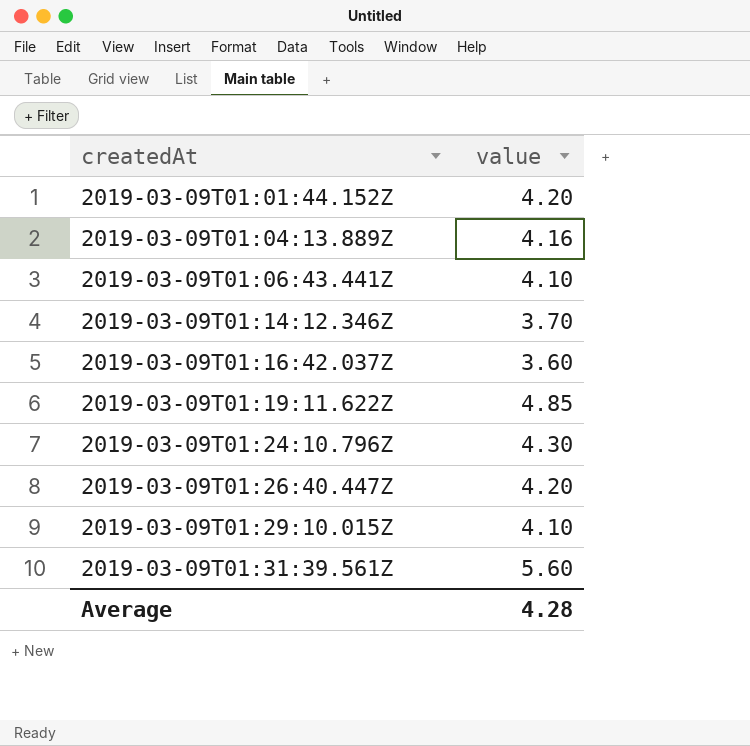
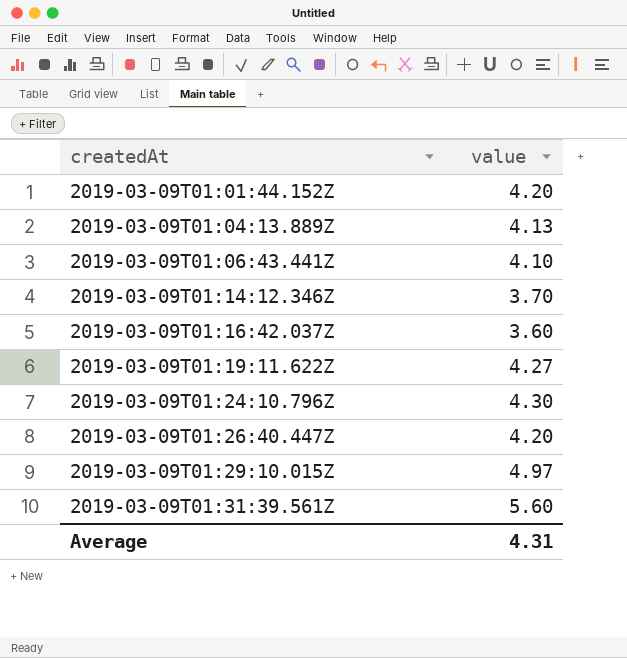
2019-03-09T01:04:13.889Z | value: 4.16 -> 4.13
2019-03-09T01:19:11.622Z | value: 4.85 -> 4.27
2019-03-09T01:29:10.015Z | value: 4.10 -> 4.97
Average | value: 4.28 -> 4.31

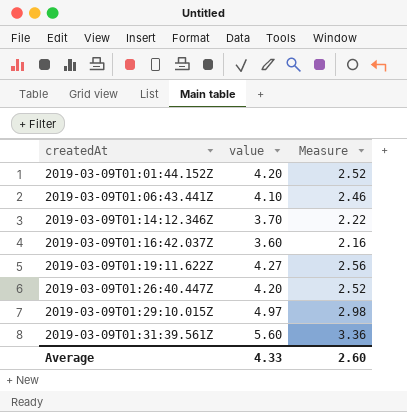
column Measure | formula: none -> [value] * 0.6
row 2019-03-09T01:04:13.889Z: 4.13 -> none
row 2019-03-09T01:24:10.796Z: 4.30 -> none
Average | value: 4.31 -> 4.33

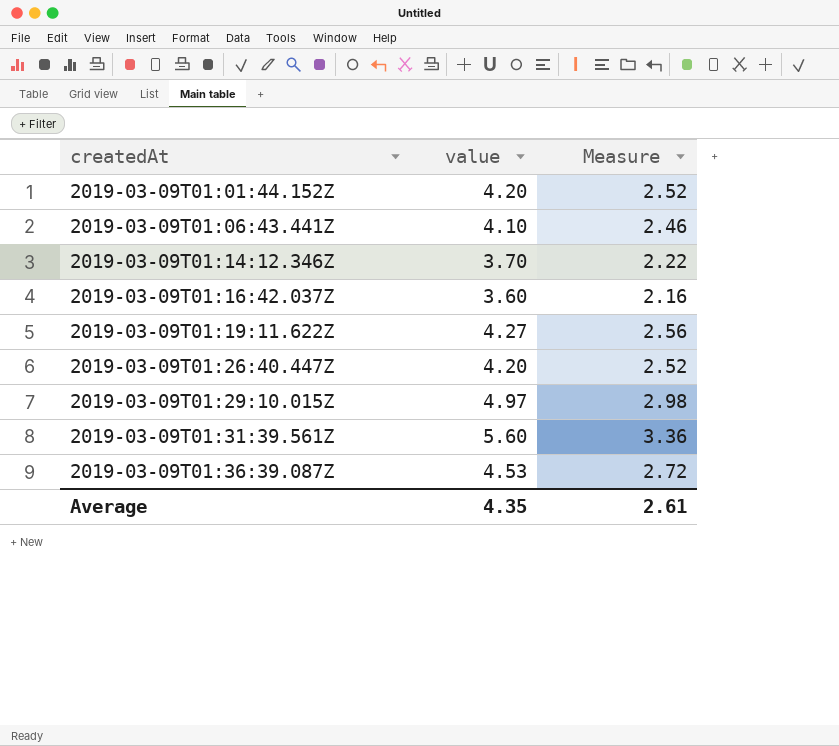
row 2019-03-09T01:36:39.087Z: none -> 4.53 | 2.72
Average | value: 4.33 -> 4.35
Average | Measure: 2.60 -> 2.61

